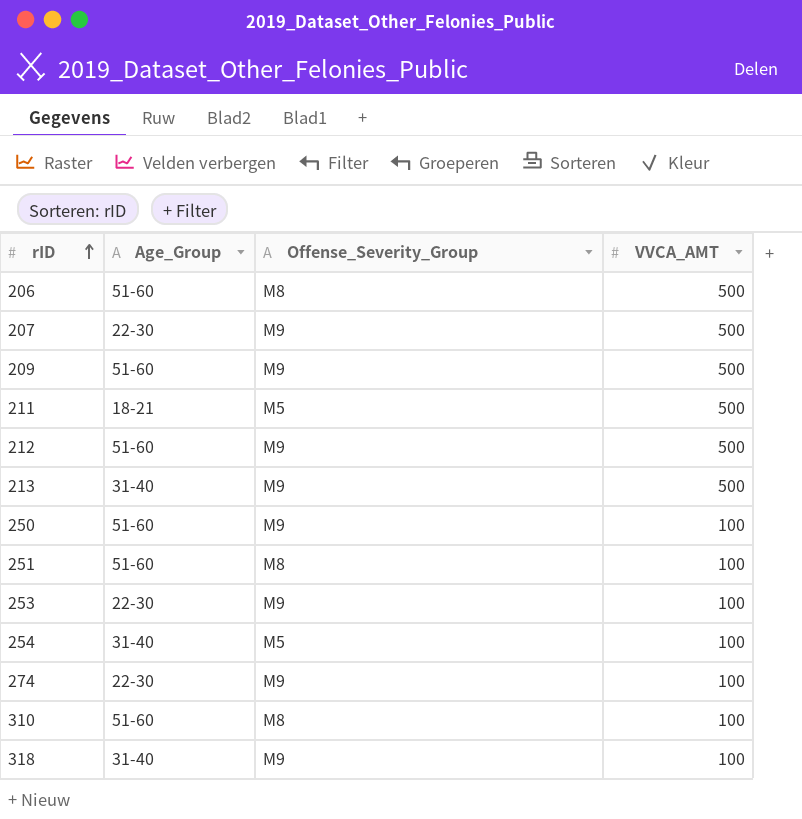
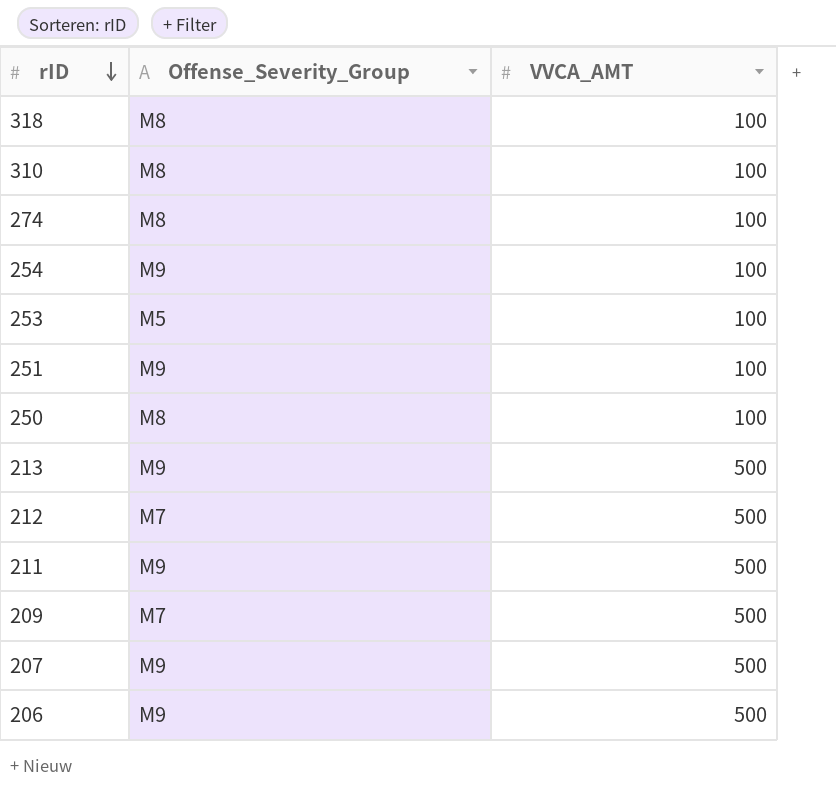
row order: rID ascending -> rID descending
column Age_Group | position: 2 -> none
318 | Offense_Severity_Group: M9 -> M8
274 | Offense_Severity_Group: M9 -> M8
254 | Offense_Severity_Group: M5 -> M9
253 | Offense_Severity_Group: M9 -> M5
251 | Offense_Severity_Group: M8 -> M9
250 | Offense_Severity_Group: M9 -> M8
212 | Offense_Severity_Group: M9 -> M7
211 | Offense_Severity_Group: M5 -> M9
209 | Offense_Severity_Group: M9 -> M7
206 | Offense_Severity_Group: M8 -> M9

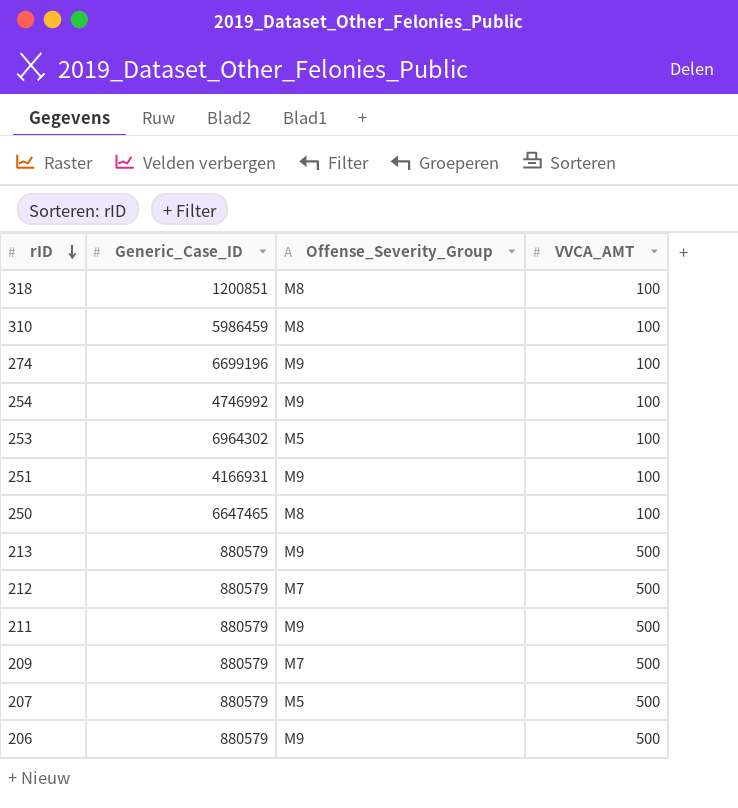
column Generic_Case_ID | position: none -> 2
274 | Offense_Severity_Group: M8 -> M9
207 | Offense_Severity_Group: M9 -> M5

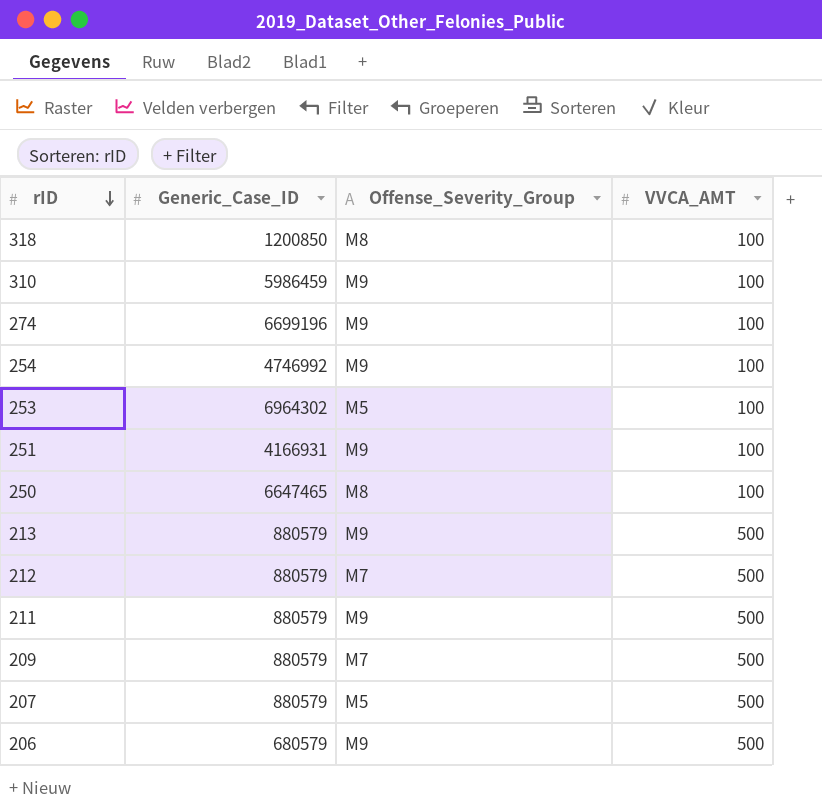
318 | Generic_Case_ID: 1200851 -> 1200850
310 | Offense_Severity_Group: M8 -> M9
206 | Generic_Case_ID: 880579 -> 680579

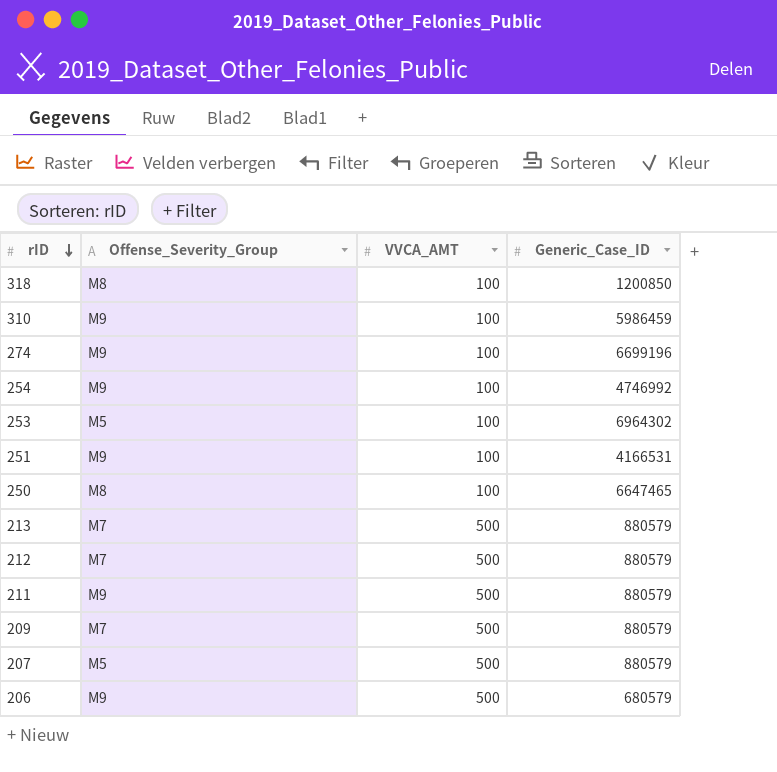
column Generic_Case_ID | position: 2 -> 4
251 | Generic_Case_ID: 4166931 -> 4166531
213 | Offense_Severity_Group: M9 -> M7

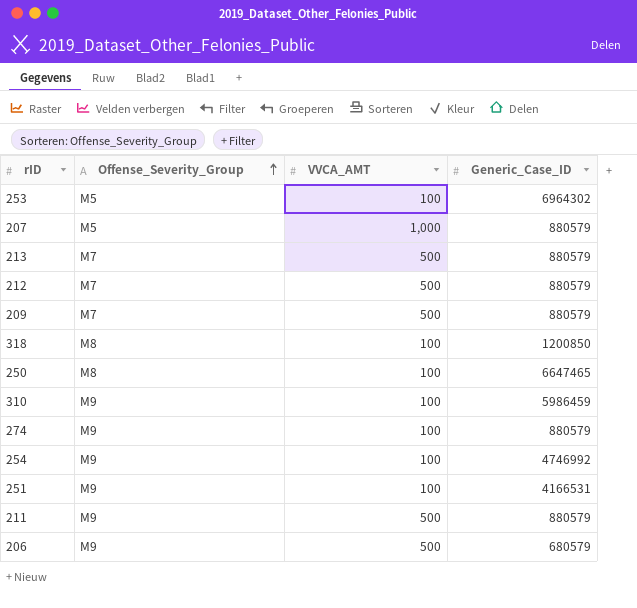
row order: rID descending -> Offense_Severity_Group ascending
207 | VVCA_AMT: 500 -> 1,000
274 | Generic_Case_ID: 6699196 -> 880579

